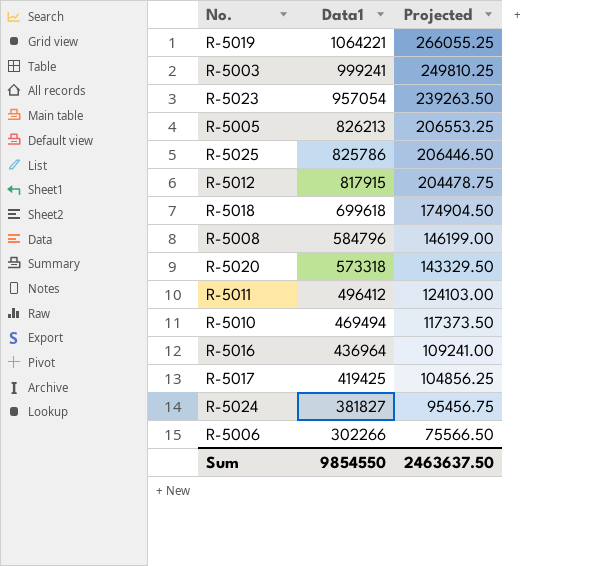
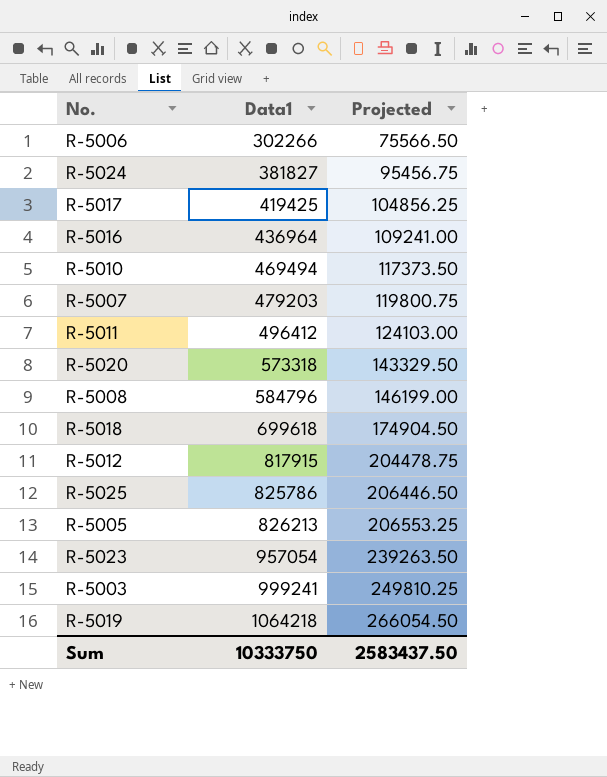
row order: Data1 descending -> Data1 ascending
row R-5007: none -> 479203 | 119800.75
R-5019 | Data1: 1064221 -> 1064218
R-5019 | Projected: 266055.25 -> 266054.50
Sum | Data1: 9854550 -> 10333750
Sum | Projected: 2463637.50 -> 2583437.50

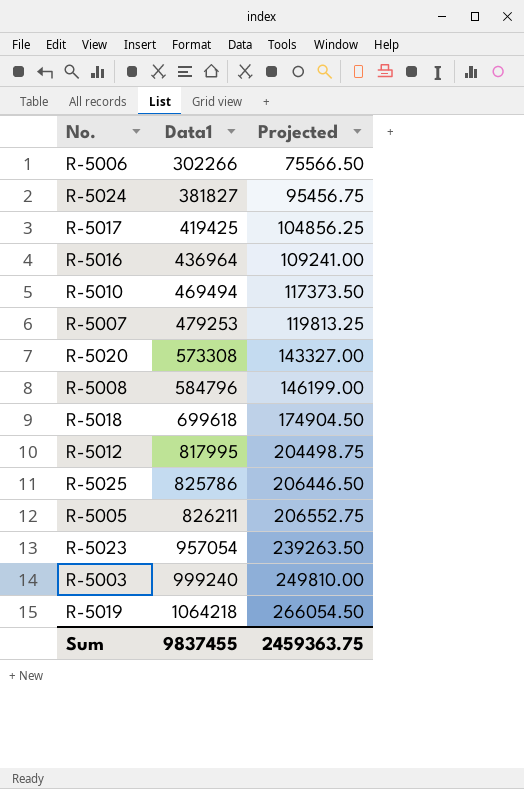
row R-5011: 496412 | 124103.00 -> none
R-5007 | Data1: 479203 -> 479253
R-5007 | Projected: 119800.75 -> 119813.25
R-5020 | Data1: 573318 -> 573308
R-5020 | Projected: 143329.50 -> 143327.00
R-5012 | Data1: 817915 -> 817995
R-5012 | Projected: 204478.75 -> 204498.75
R-5005 | Data1: 826213 -> 826211
R-5005 | Projected: 206553.25 -> 206552.75
R-5003 | Data1: 999241 -> 999240
R-5003 | Projected: 249810.25 -> 249810.00
Sum | Data1: 10333750 -> 9837455
Sum | Projected: 2583437.50 -> 2459363.75

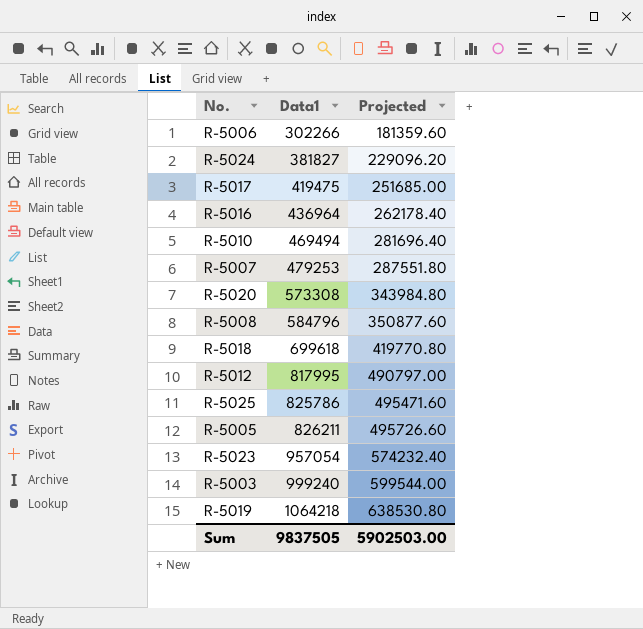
column Projected | formula: [Data1] * 0.25 -> [Data1] * 0.6
R-5017 | Data1: 419425 -> 419475
Sum | Data1: 9837455 -> 9837505
Sum | Projected: 2459363.75 -> 5902503.00

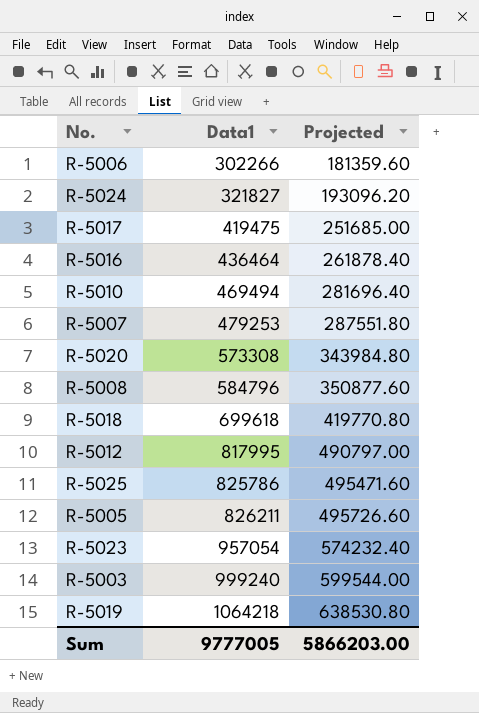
R-5024 | Data1: 381827 -> 321827
R-5024 | Projected: 229096.20 -> 193096.20
R-5016 | Data1: 436964 -> 436464
R-5016 | Projected: 262178.40 -> 261878.40
Sum | Data1: 9837505 -> 9777005
Sum | Projected: 5902503.00 -> 5866203.00

